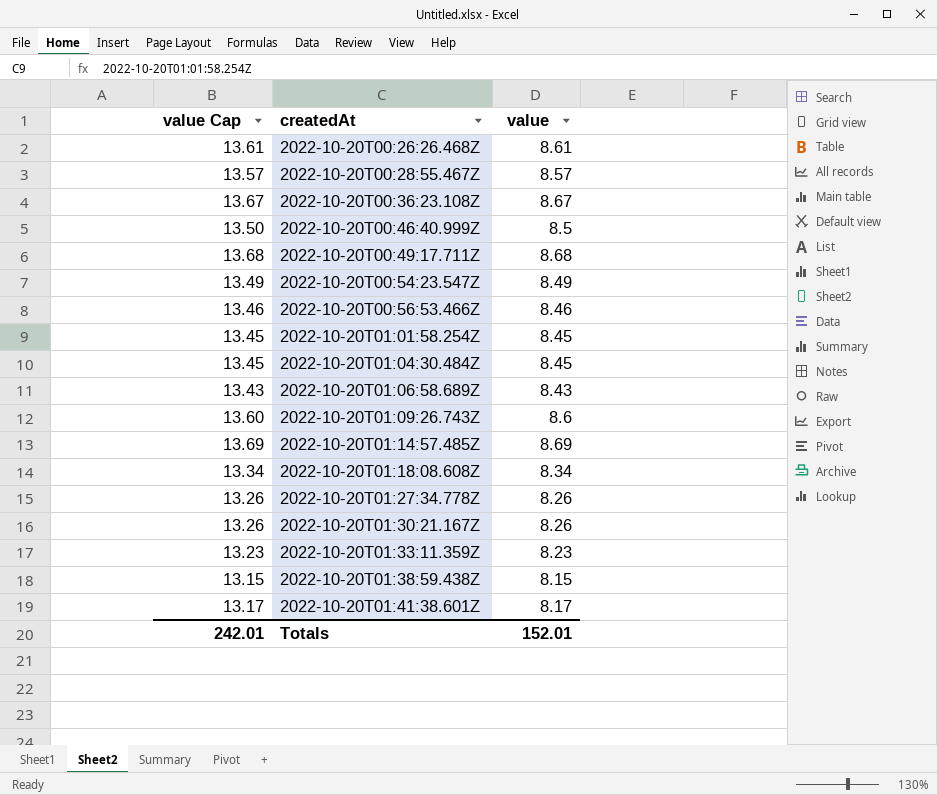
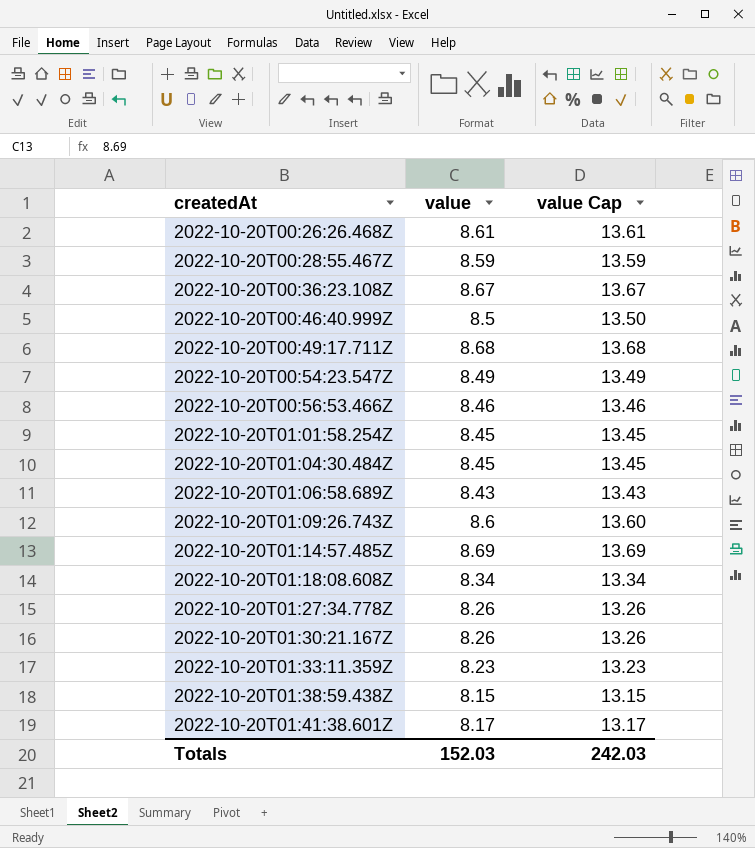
column value Cap | position: 1 -> 3
2022-10-20T00:28:55.467Z | value: 8.57 -> 8.59
2022-10-20T00:28:55.467Z | value Cap: 13.57 -> 13.59
Totals | value: 152.01 -> 152.03
Totals | value Cap: 242.01 -> 242.03

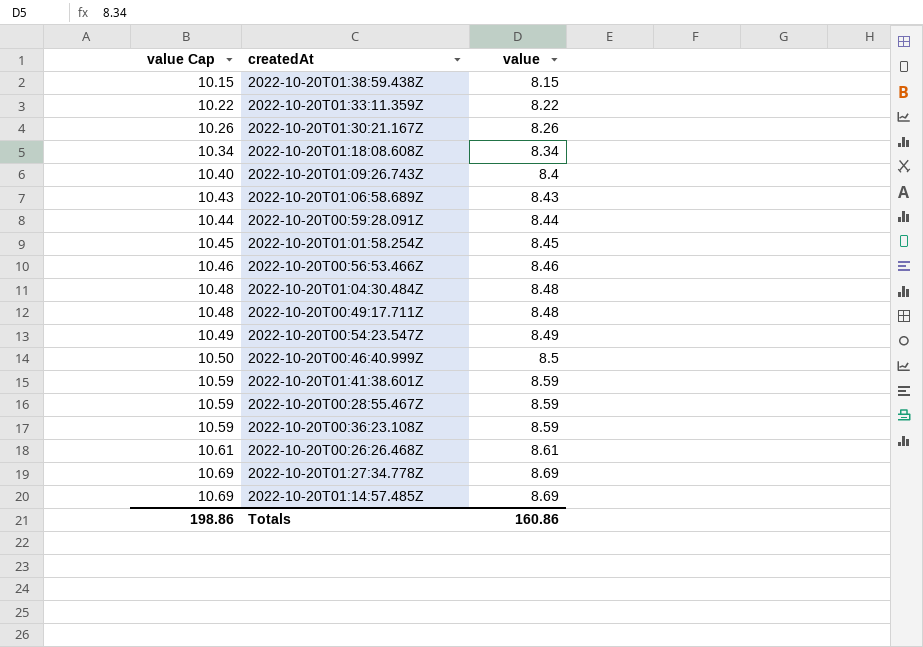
row order: createdAt ascending -> value Cap ascending
column value Cap | formula: [value] + 5 -> [value] + 2
column value Cap | position: 3 -> 1
2022-10-20T01:33:11.359Z | value: 8.23 -> 8.22
2022-10-20T01:09:26.743Z | value: 8.6 -> 8.4
row 2022-10-20T00:59:28.091Z: none -> 10.44 | 8.44
2022-10-20T01:04:30.484Z | value: 8.45 -> 8.48
2022-10-20T00:49:17.711Z | value: 8.68 -> 8.48
2022-10-20T01:41:38.601Z | value: 8.17 -> 8.59
2022-10-20T00:36:23.108Z | value: 8.67 -> 8.59
2022-10-20T01:27:34.778Z | value: 8.26 -> 8.69
Totals | value Cap: 242.03 -> 198.86
Totals | value: 152.03 -> 160.86

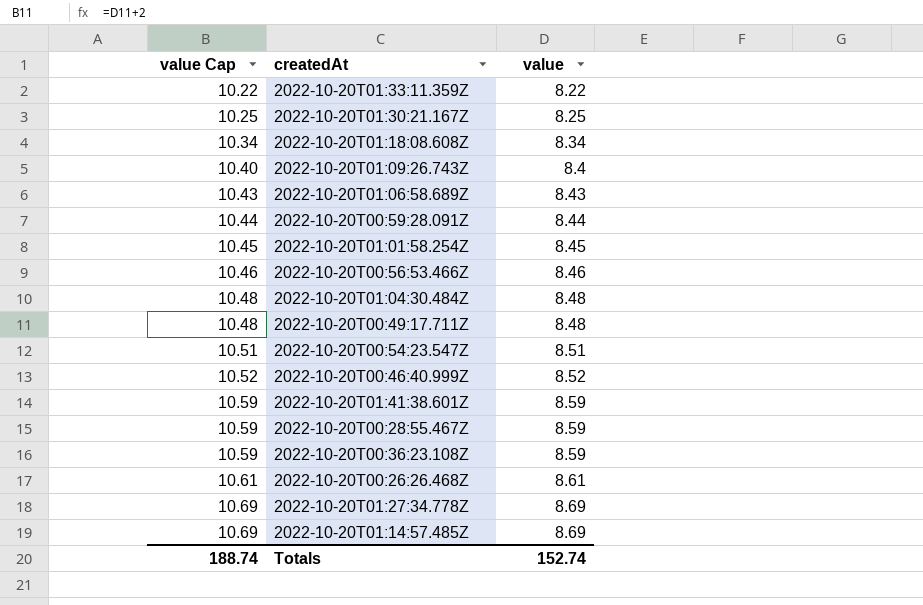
row 2022-10-20T01:38:59.438Z: 10.15 | 8.15 -> none
2022-10-20T01:30:21.167Z | value Cap: 10.26 -> 10.25
2022-10-20T01:30:21.167Z | value: 8.26 -> 8.25
2022-10-20T00:54:23.547Z | value Cap: 10.49 -> 10.51
2022-10-20T00:54:23.547Z | value: 8.49 -> 8.51
2022-10-20T00:46:40.999Z | value Cap: 10.50 -> 10.52
2022-10-20T00:46:40.999Z | value: 8.5 -> 8.52
Totals | value Cap: 198.86 -> 188.74
Totals | value: 160.86 -> 152.74

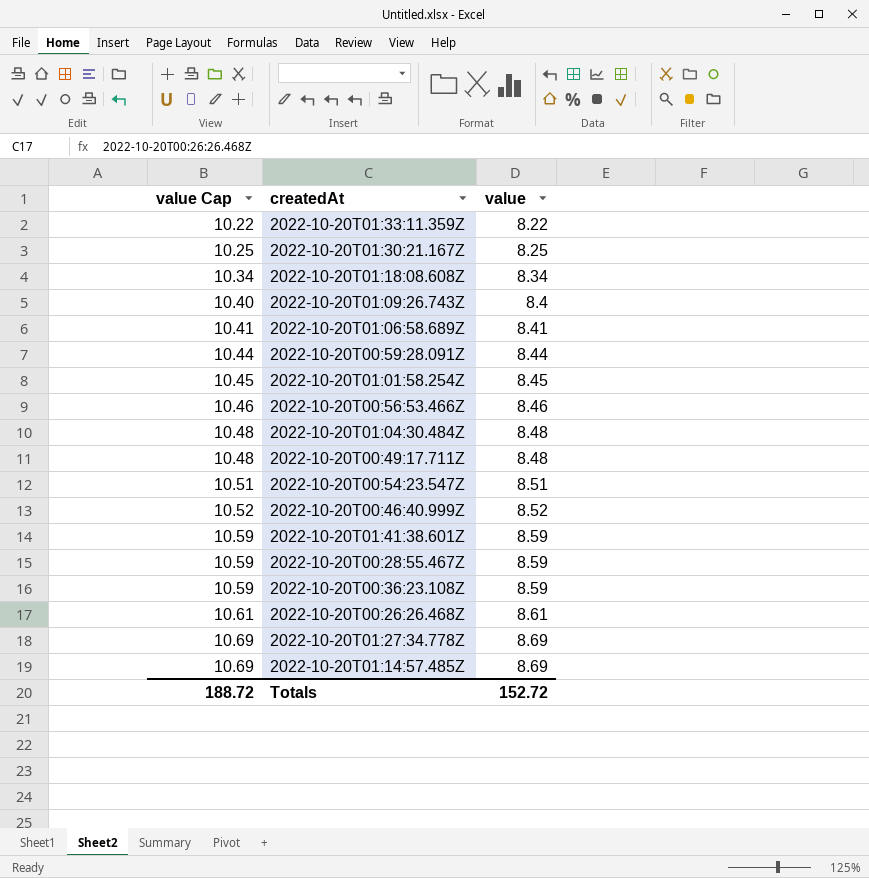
2022-10-20T01:06:58.689Z | value Cap: 10.43 -> 10.41
2022-10-20T01:06:58.689Z | value: 8.43 -> 8.41
Totals | value Cap: 188.74 -> 188.72
Totals | value: 152.74 -> 152.72

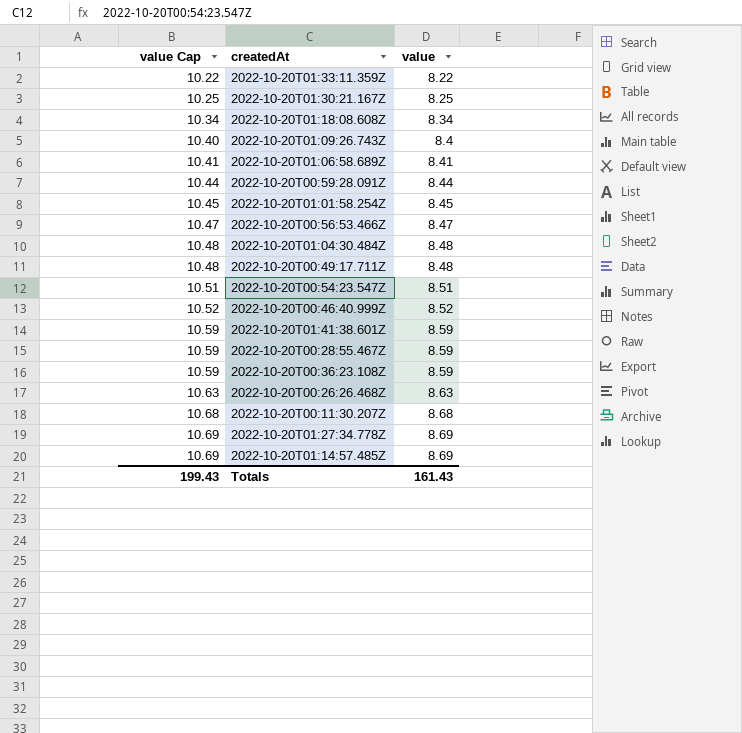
2022-10-20T00:56:53.466Z | value Cap: 10.46 -> 10.47
2022-10-20T00:56:53.466Z | value: 8.46 -> 8.47
2022-10-20T00:26:26.468Z | value Cap: 10.61 -> 10.63
2022-10-20T00:26:26.468Z | value: 8.61 -> 8.63
row 2022-10-20T00:11:30.207Z: none -> 10.68 | 8.68
Totals | value Cap: 188.72 -> 199.43
Totals | value: 152.72 -> 161.43

